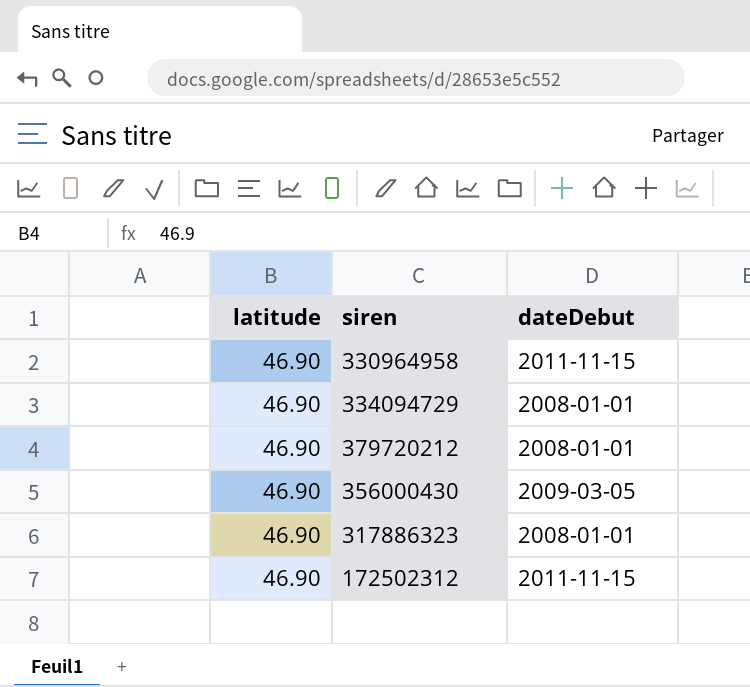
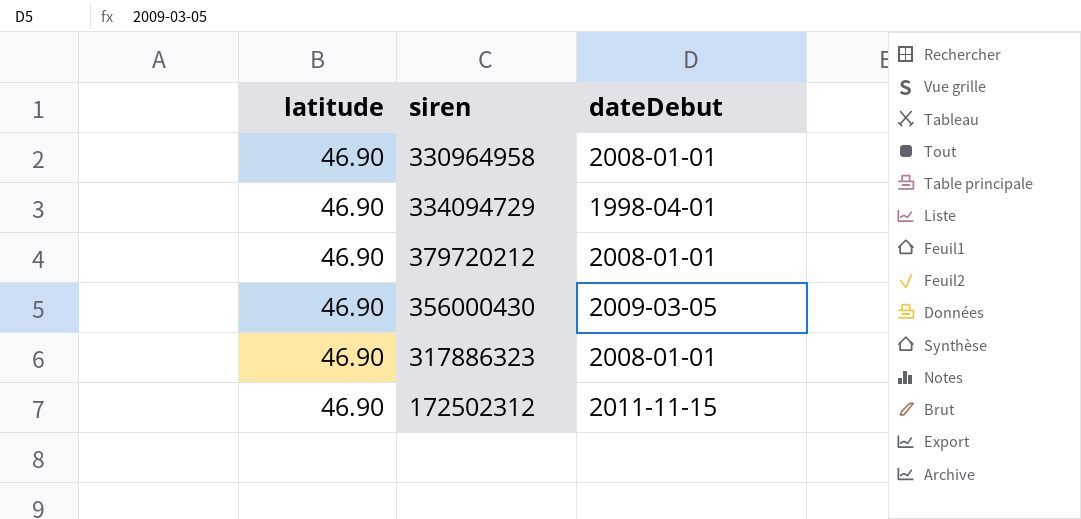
330964958 | dateDebut: 2011-11-15 -> 2008-01-01
334094729 | dateDebut: 2008-01-01 -> 1998-04-01

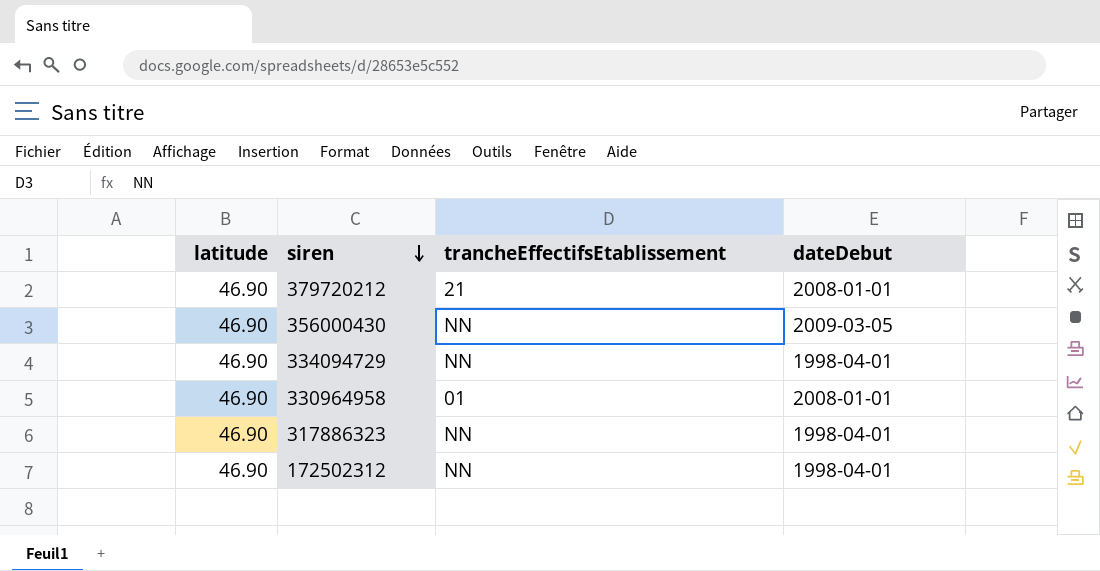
row order: none -> siren descending
column trancheEffectifsEtablissement | position: none -> 3
317886323 | dateDebut: 2008-01-01 -> 1998-04-01
172502312 | dateDebut: 2011-11-15 -> 1998-04-01

